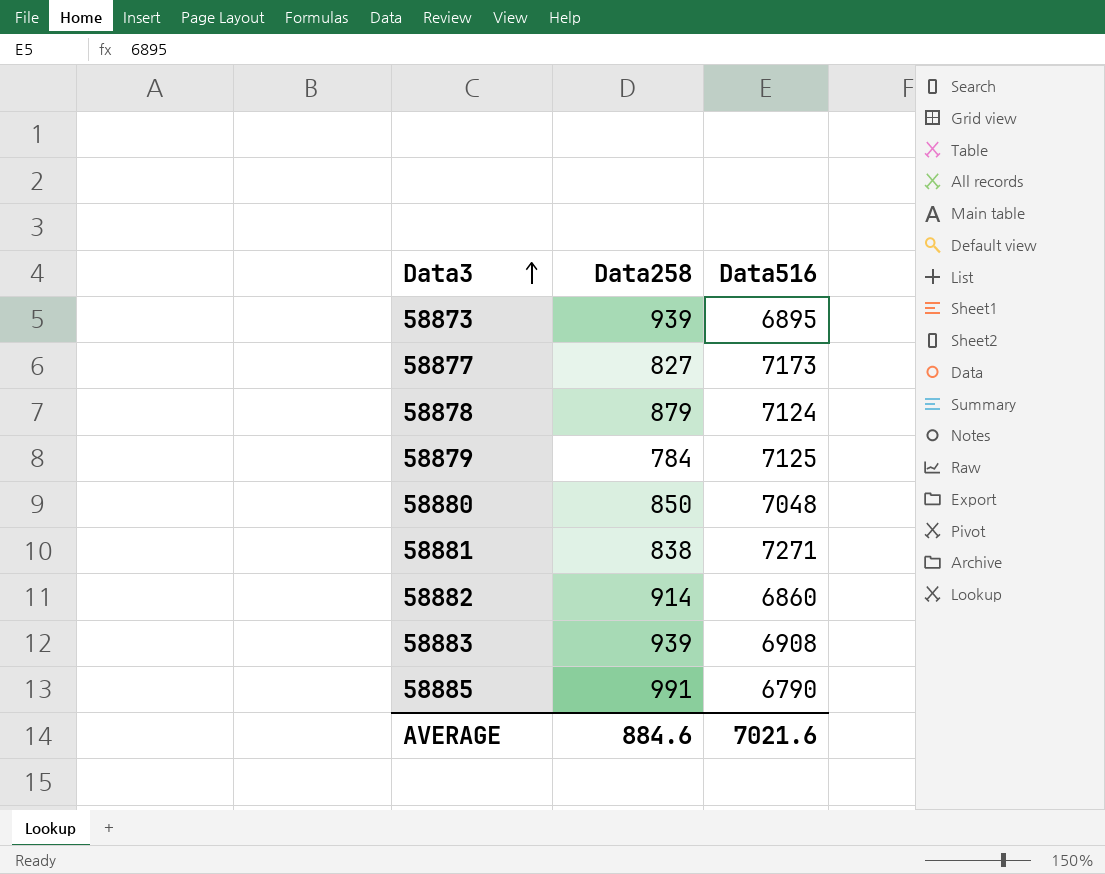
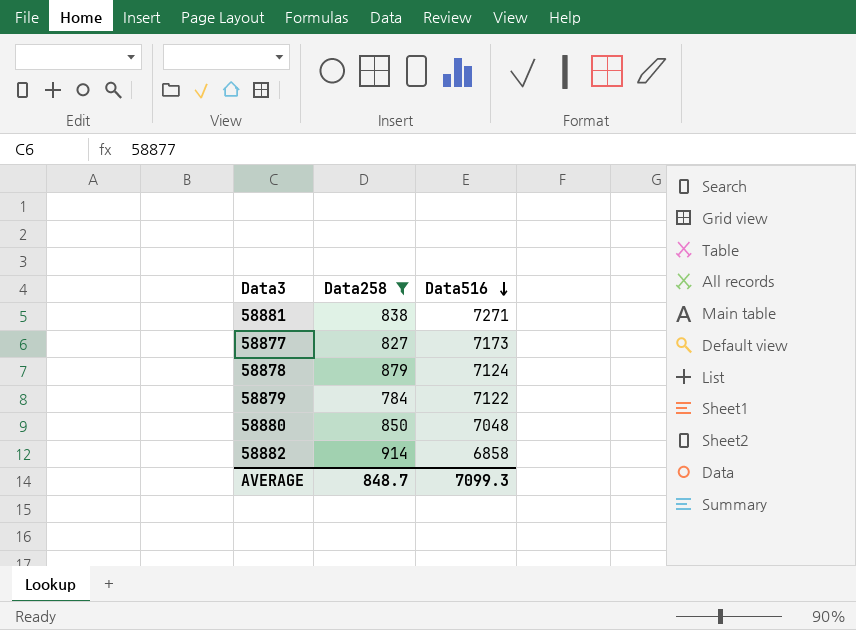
filter: none -> Data258 <= 914
row order: Data3 ascending -> Data516 descending
58879 | Data516: 7125 -> 7122
58882 | Data516: 6860 -> 6858
AVERAGE | Data258: 884.6 -> 848.7
AVERAGE | Data516: 7021.6 -> 7099.3

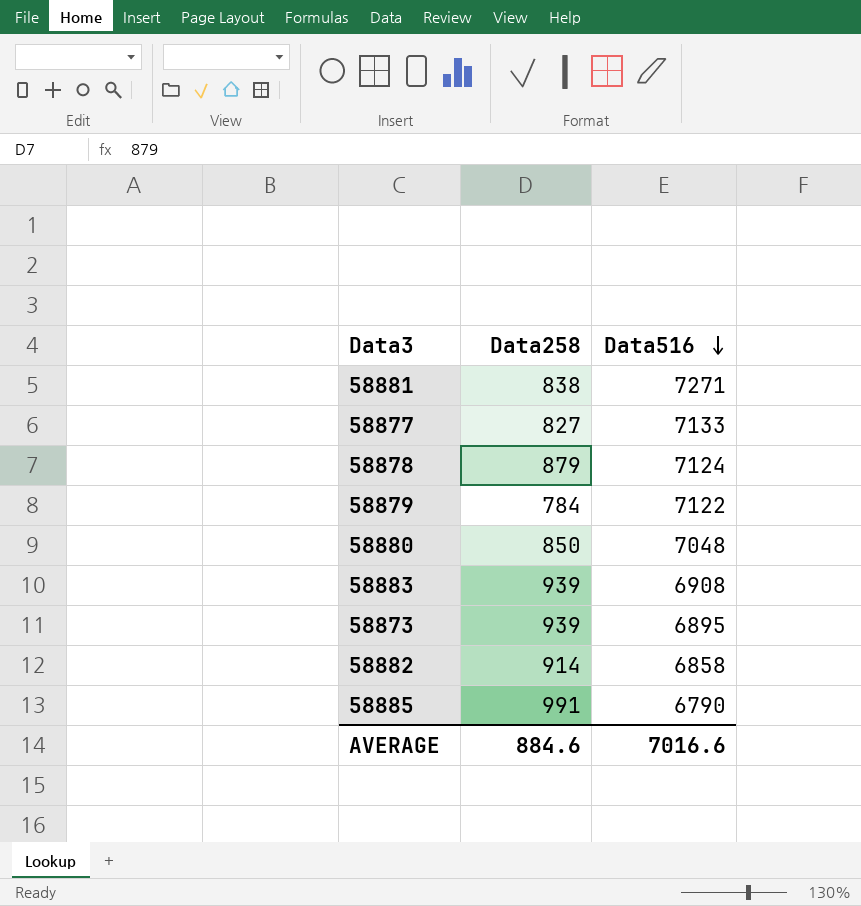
filter: Data258 <= 914 -> none
58877 | Data516: 7173 -> 7133
AVERAGE | Data258: 848.7 -> 884.6
AVERAGE | Data516: 7099.3 -> 7016.6

